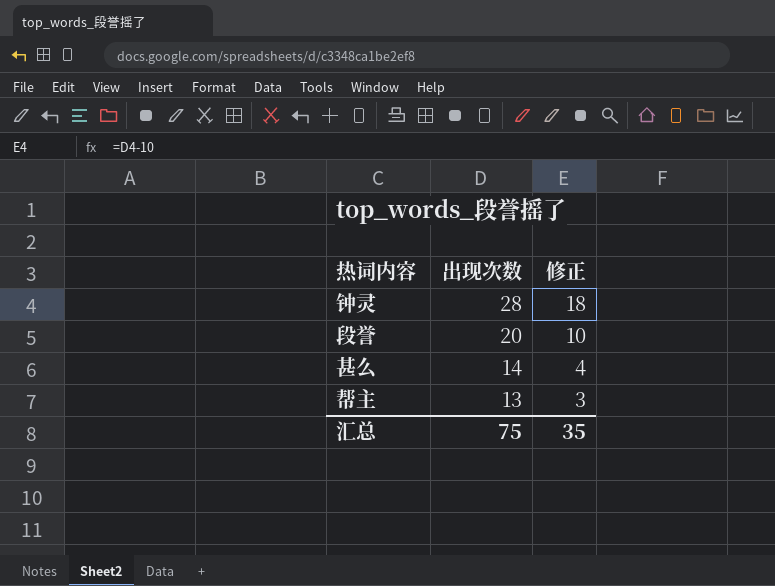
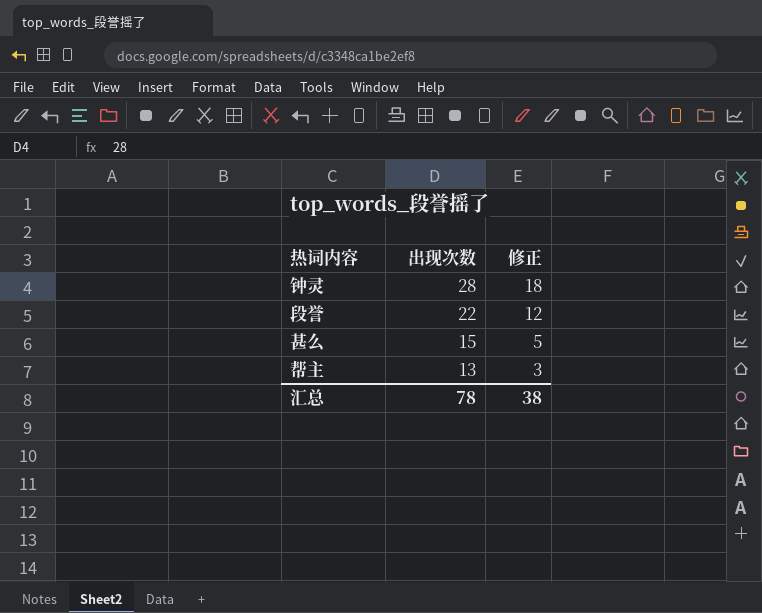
段誉 | 出现次数: 20 -> 22
段誉 | 修正: 10 -> 12
甚么 | 出现次数: 14 -> 15
甚么 | 修正: 4 -> 5
汇总 | 出现次数: 75 -> 78
汇总 | 修正: 35 -> 38

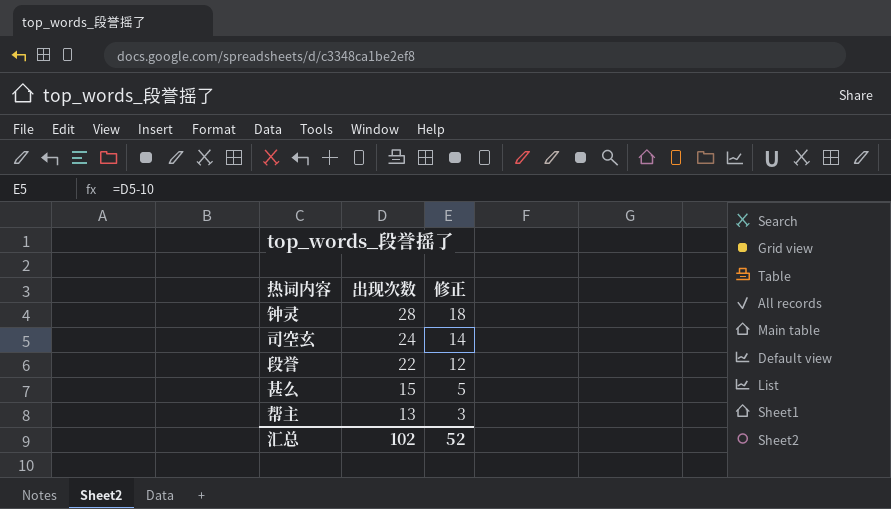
row 司空玄: none -> 24 | 14
汇总 | 出现次数: 78 -> 102
汇总 | 修正: 38 -> 52

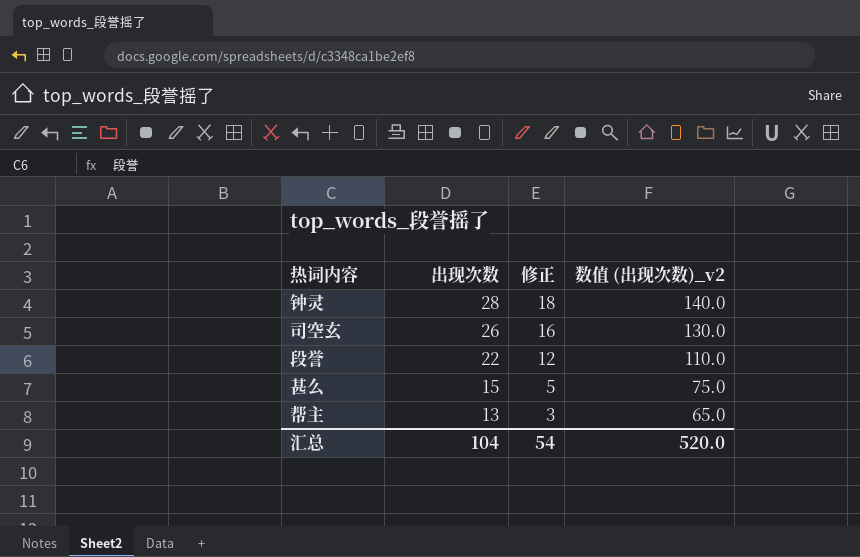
column 数值 (出现次数)_v2 | formula: none -> [出现次数] * 5
司空玄 | 出现次数: 24 -> 26
司空玄 | 修正: 14 -> 16
汇总 | 出现次数: 102 -> 104
汇总 | 修正: 52 -> 54

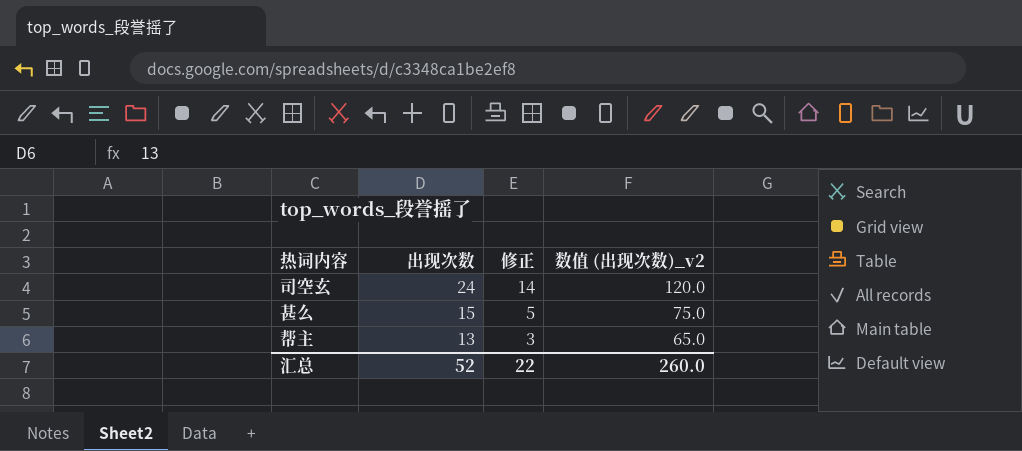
row 钟灵: 28 | 18 | 140.0 -> none
row 段誉: 22 | 12 | 110.0 -> none
司空玄 | 出现次数: 26 -> 24
司空玄 | 修正: 16 -> 14
司空玄 | 数值 (出现次数)_v2: 130.0 -> 120.0
汇总 | 出现次数: 104 -> 52
汇总 | 修正: 54 -> 22
汇总 | 数值 (出现次数)_v2: 520.0 -> 260.0

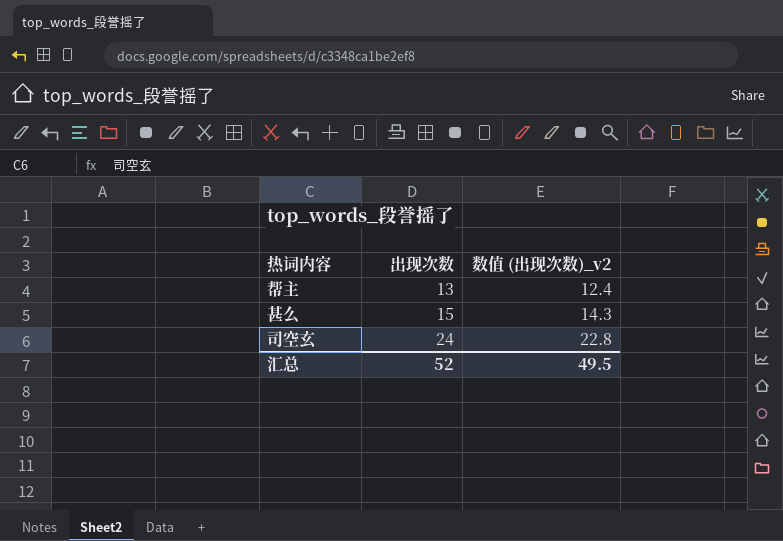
row order: 出现次数 descending -> 出现次数 ascending
column 修正 | formula: [出现次数] - 10 -> none
column 数值 (出现次数)_v2 | formula: [出现次数] * 5 -> [出现次数] * 0.95
汇总 | 数值 (出现次数)_v2: 260.0 -> 49.5

